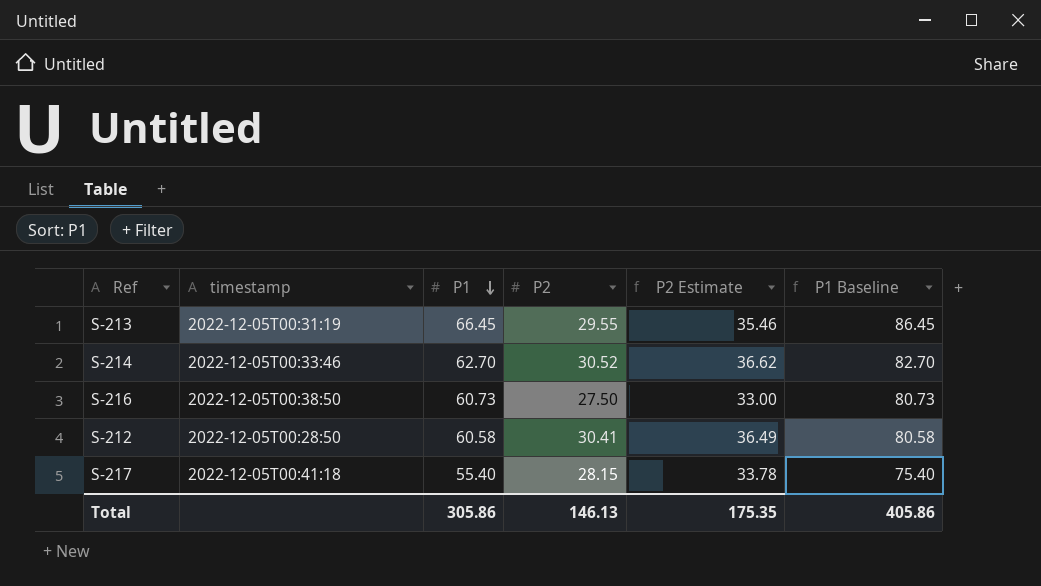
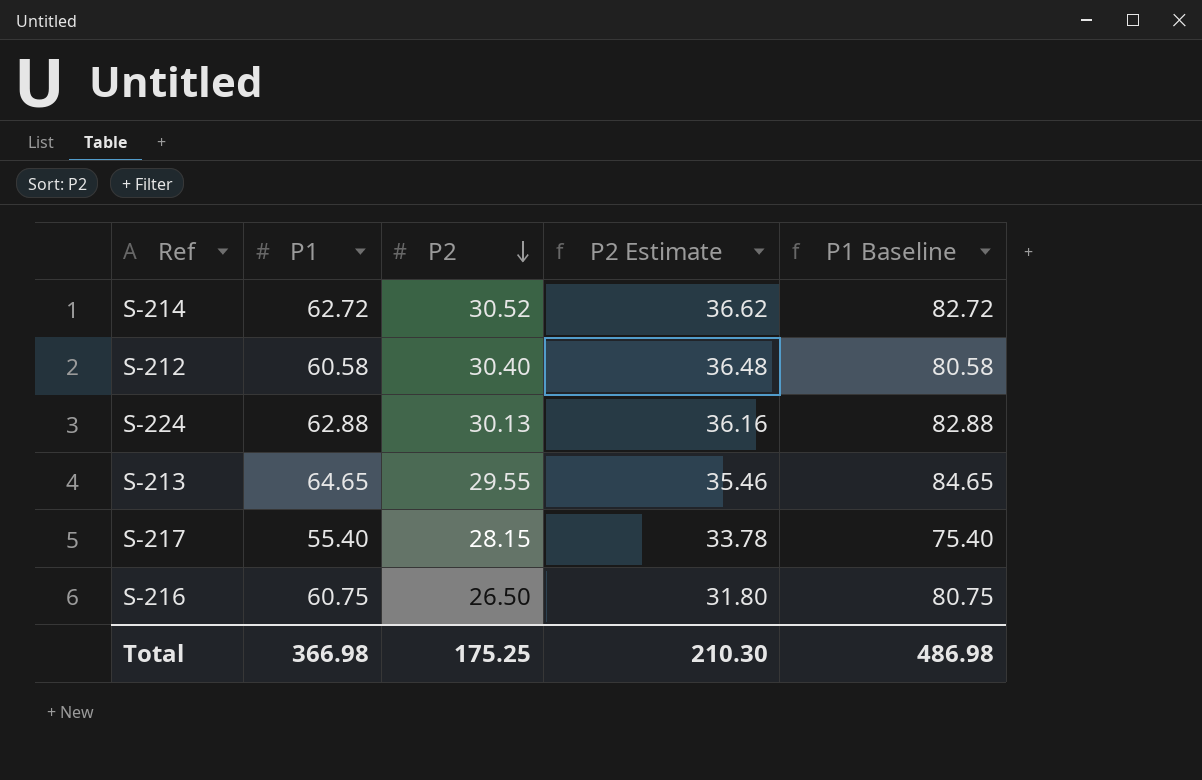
row order: P1 descending -> P2 descending
column timestamp | position: 2 -> none
S-214 | P1: 62.70 -> 62.72
S-214 | P1 Baseline: 82.70 -> 82.72
S-212 | P2: 30.41 -> 30.40
S-212 | P2 Estimate: 36.49 -> 36.48
row S-224: none -> 62.88 | 30.13 | 36.16 | 82.88
S-213 | P1: 66.45 -> 64.65
S-213 | P1 Baseline: 86.45 -> 84.65
S-216 | P1: 60.73 -> 60.75
S-216 | P2: 27.50 -> 26.50
S-216 | P2 Estimate: 33.00 -> 31.80
S-216 | P1 Baseline: 80.73 -> 80.75
Total | P1: 305.86 -> 366.98
Total | P2: 146.13 -> 175.25
Total | P2 Estimate: 175.35 -> 210.30
Total | P1 Baseline: 405.86 -> 486.98

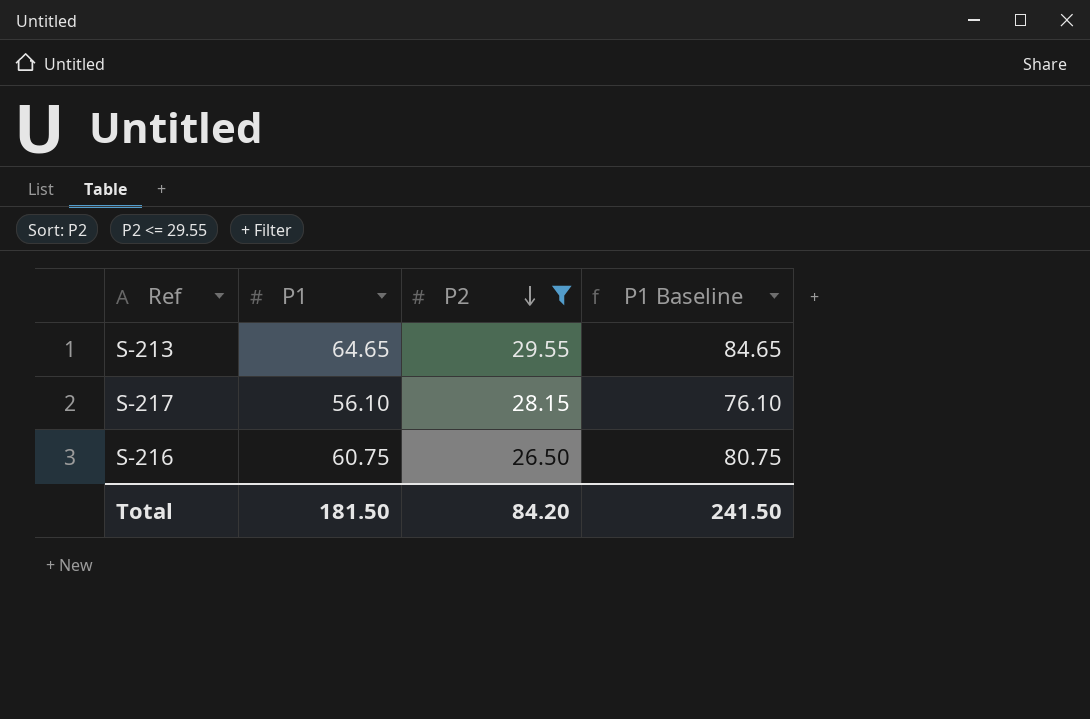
filter: none -> P2 <= 29.55
column P2 Estimate | formula: [P2] * 1.2 -> none
S-217 | P1: 55.40 -> 56.10
S-217 | P1 Baseline: 75.40 -> 76.10
Total | P1: 366.98 -> 181.50
Total | P2: 175.25 -> 84.20
Total | P1 Baseline: 486.98 -> 241.50

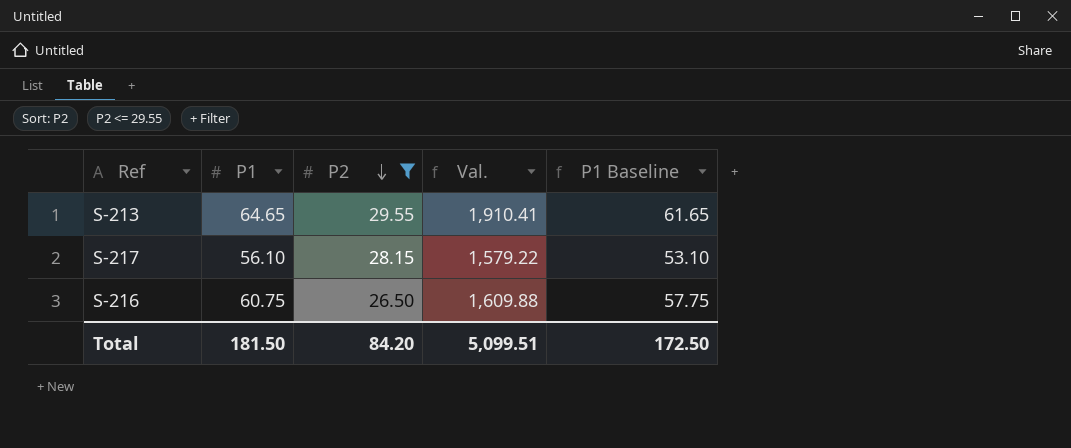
column Val. | formula: none -> [P1] * [P2]
column P1 Baseline | formula: [P1] + 20 -> [P1] - 3
Total | P1 Baseline: 241.50 -> 172.50

